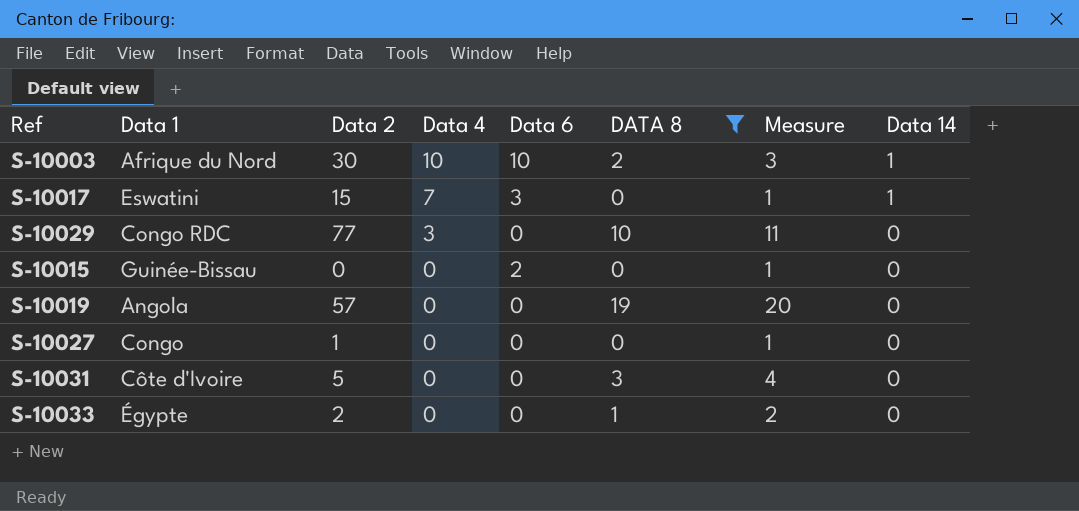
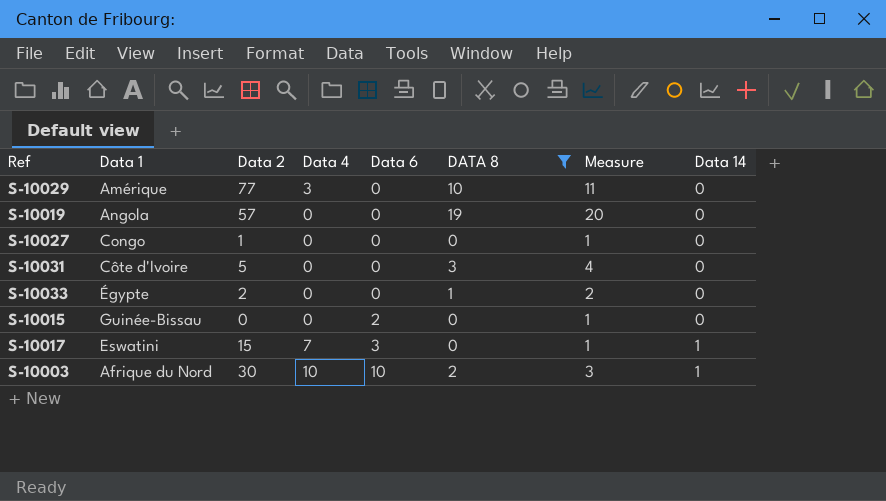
row order: Data 4 descending -> Data 6 ascending
S-10029 | Data 1: Congo RDC -> Amérique

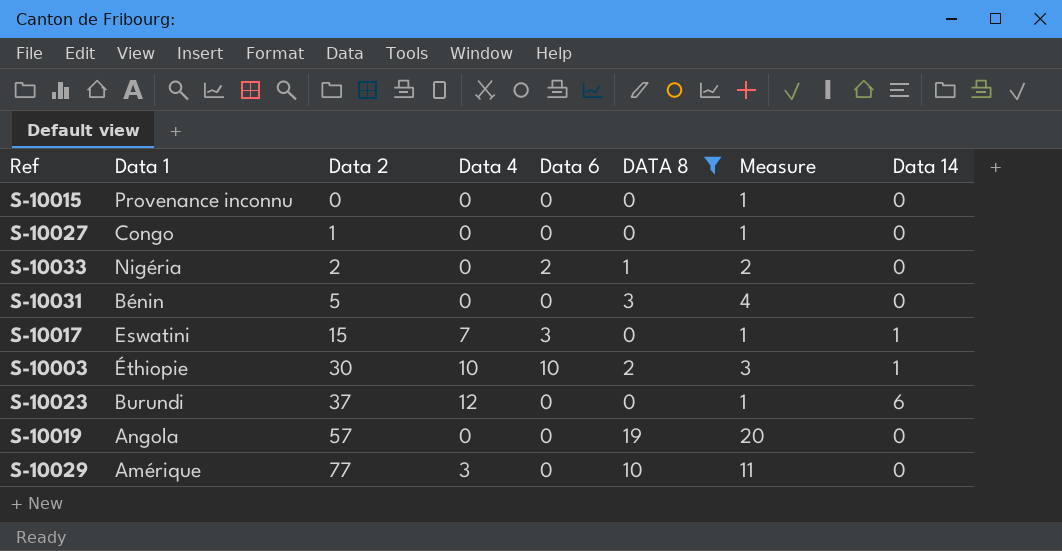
row order: Data 6 ascending -> Data 2 ascending
S-10015 | Data 1: Guinée-Bissau -> Provenance inconnu
S-10015 | Data 6: 2 -> 0
S-10033 | Data 1: Égypte -> Nigéria
S-10033 | Data 6: 0 -> 2
S-10031 | Data 1: Côte d'Ivoire -> Bénin
S-10003 | Data 1: Afrique du Nord -> Éthiopie
row S-10023: none -> Burundi | 37 | 12 | 0 | 0 | 1 | 6

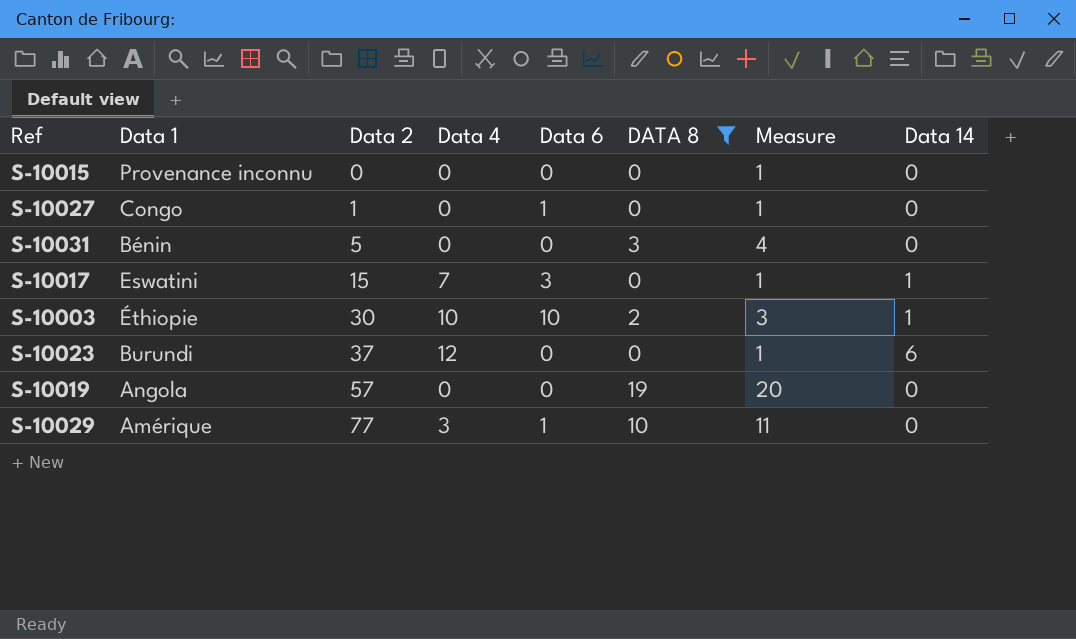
row S-10033: Nigéria | 2 | 0 | 2 | 1 | 2 | 0 -> none
S-10027 | Data 6: 0 -> 1
S-10029 | Data 6: 0 -> 1

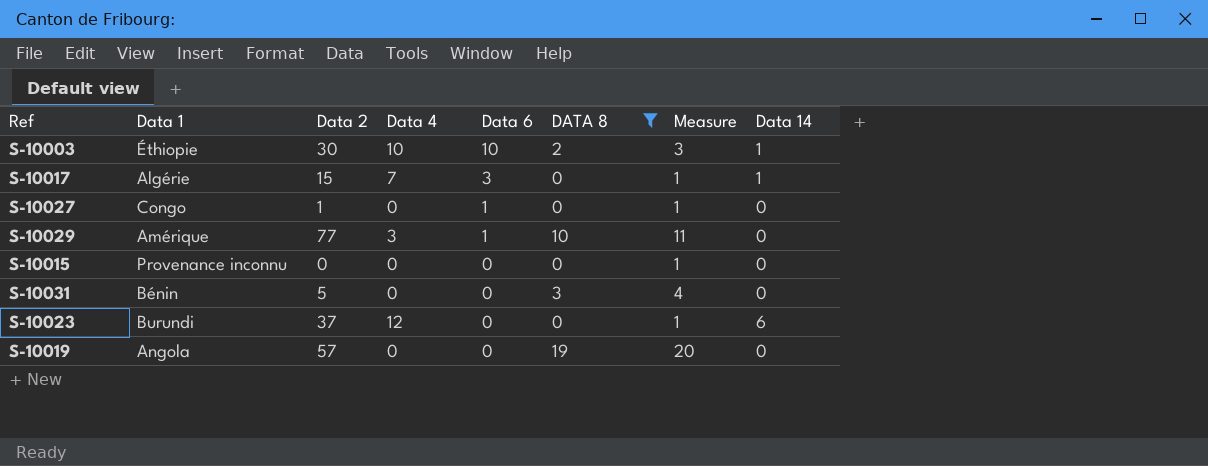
row order: Data 2 ascending -> Data 6 descending
S-10017 | Data 1: Eswatini -> Algérie

